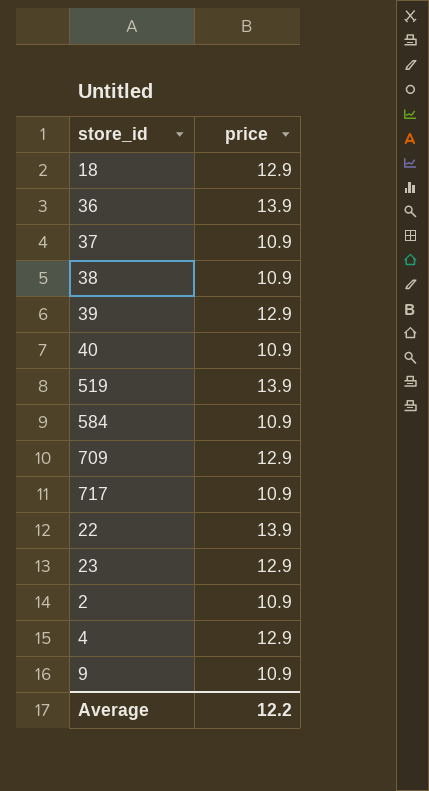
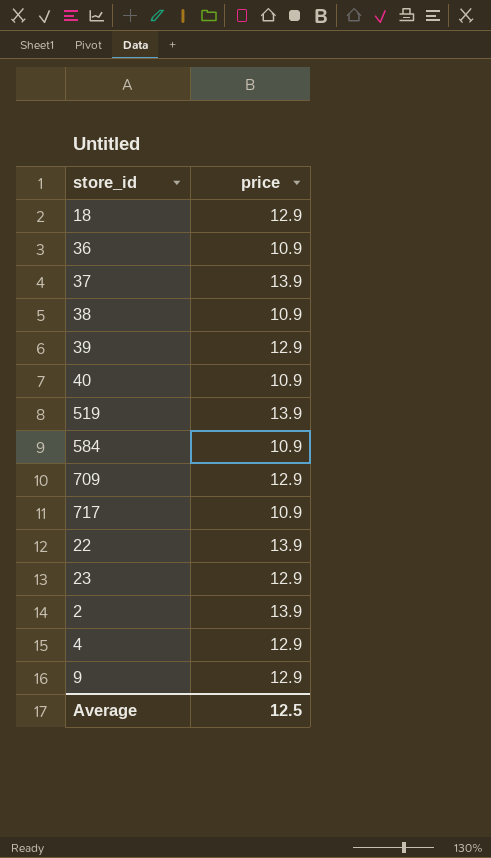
36 | price: 13.9 -> 10.9
37 | price: 10.9 -> 13.9
2 | price: 10.9 -> 13.9
9 | price: 10.9 -> 12.9
Average | price: 12.2 -> 12.5

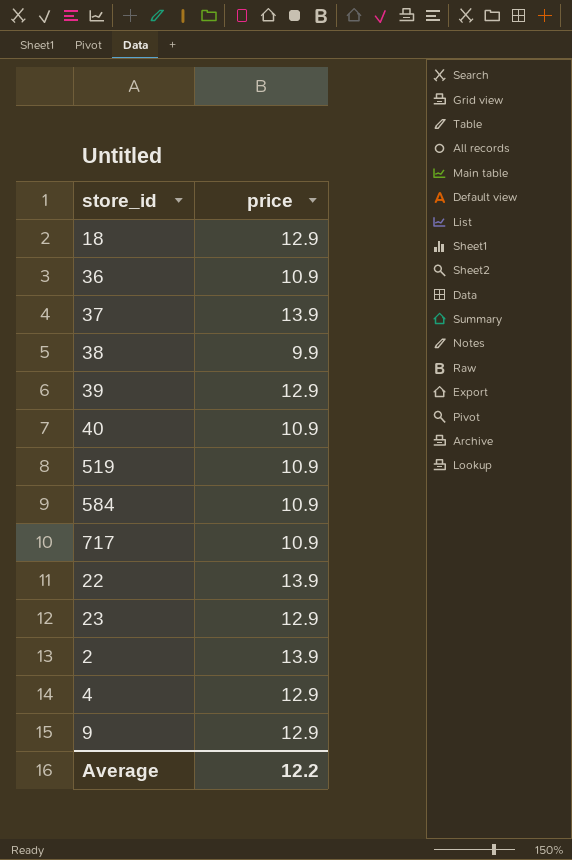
row 709: 12.9 -> none
38 | price: 10.9 -> 9.9
519 | price: 13.9 -> 10.9
Average | price: 12.5 -> 12.2

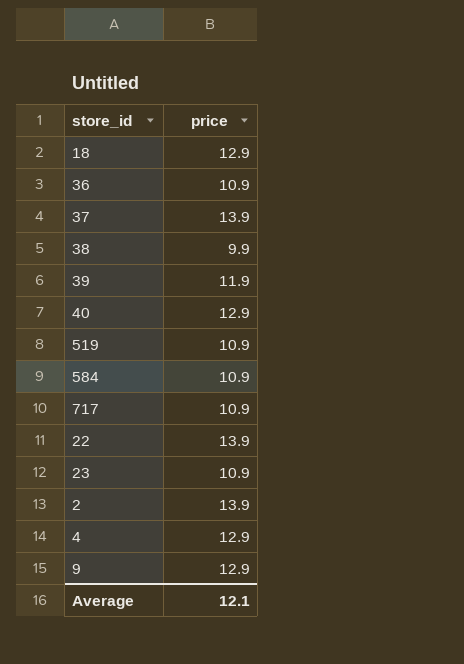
39 | price: 12.9 -> 11.9
40 | price: 10.9 -> 12.9
23 | price: 12.9 -> 10.9
Average | price: 12.2 -> 12.1

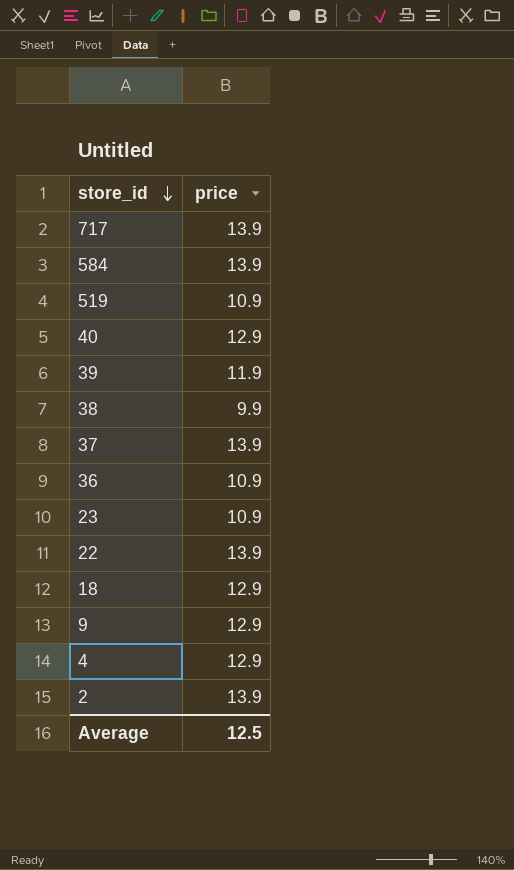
row order: none -> store_id descending
717 | price: 10.9 -> 13.9
584 | price: 10.9 -> 13.9
Average | price: 12.1 -> 12.5

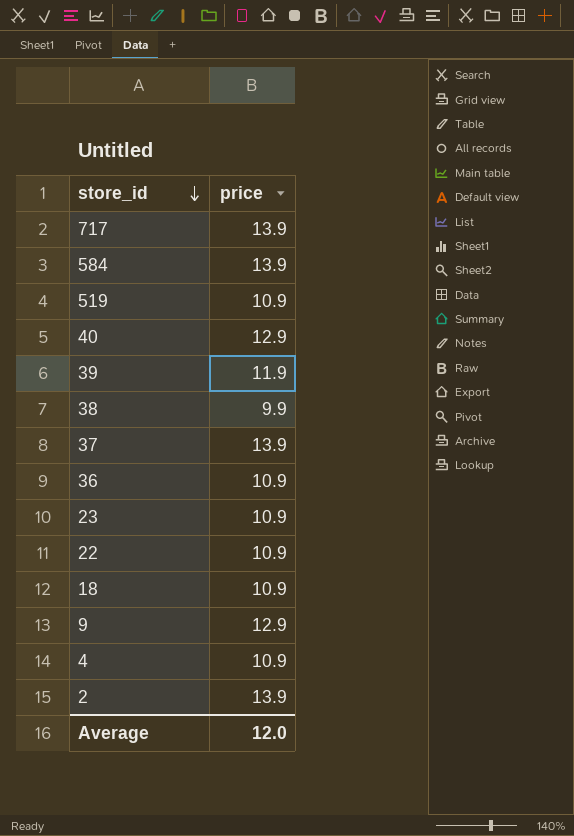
22 | price: 13.9 -> 10.9
18 | price: 12.9 -> 10.9
4 | price: 12.9 -> 10.9
Average | price: 12.5 -> 12.0

